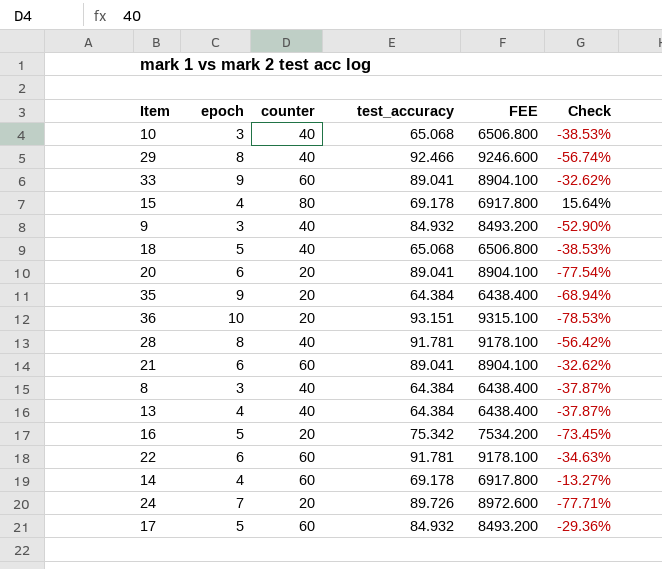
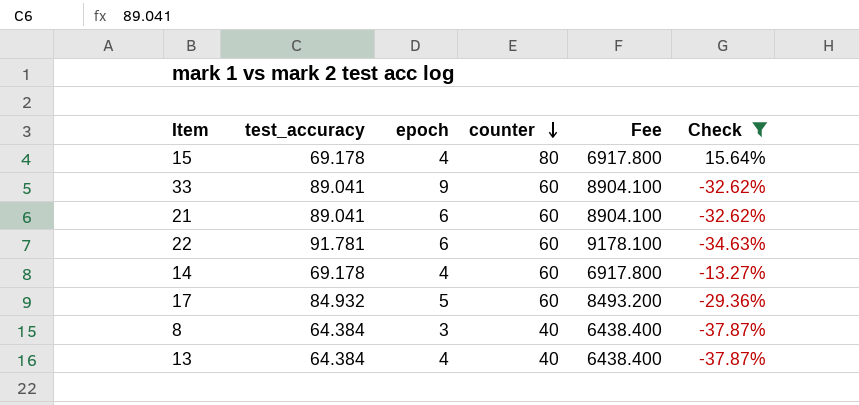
filter: none -> Check >= -37.87%
row order: none -> counter descending
column test_accuracy | position: 4 -> 2
column name: FEE -> Fee

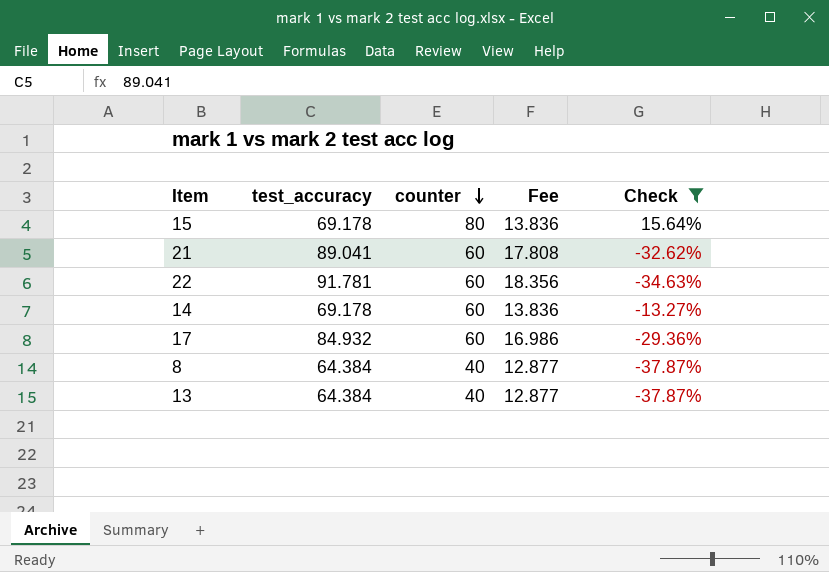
column epoch | position: 3 -> none
column Fee | formula: [test_accuracy] * 100 -> [test_accuracy] * 0.2
row 33: 89.041 | 9 | 60 | 8904.100 | -32.62% -> none

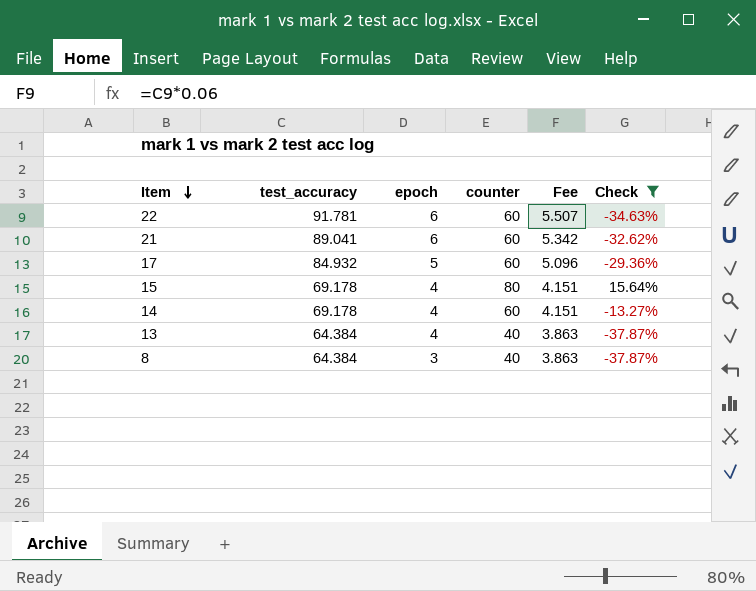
row order: counter descending -> Item descending
column epoch | position: none -> 3
column Fee | formula: [test_accuracy] * 0.2 -> [test_accuracy] * 0.06

